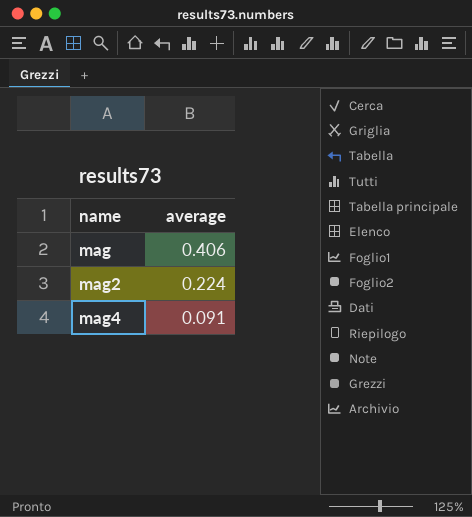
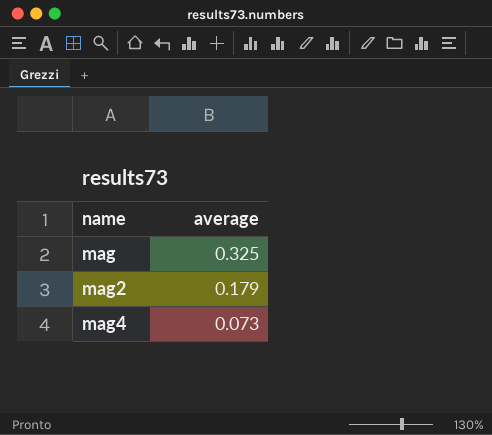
mag | average: 0.406 -> 0.325
mag2 | average: 0.224 -> 0.179
mag4 | average: 0.091 -> 0.073

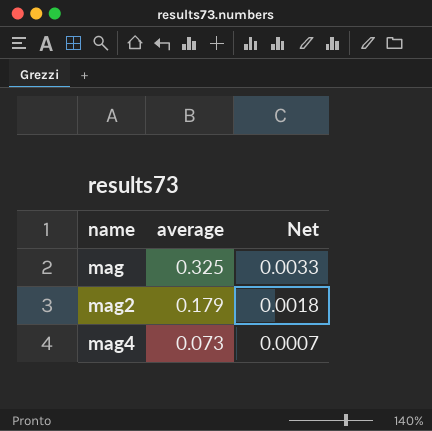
column Net | formula: none -> [average] * 0.01

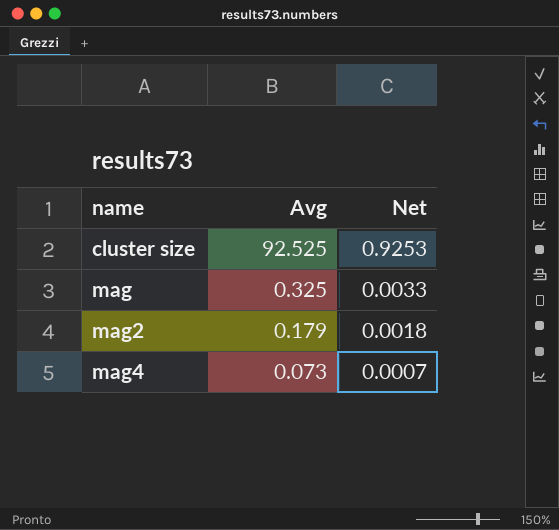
column name: average -> Avg
row cluster size: none -> 92.525 | 0.9253

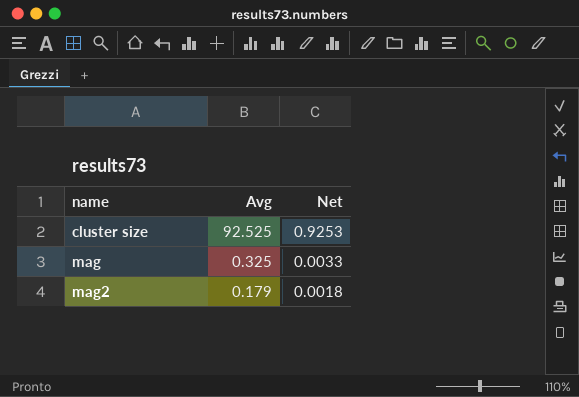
row mag4: 0.073 | 0.0007 -> none

